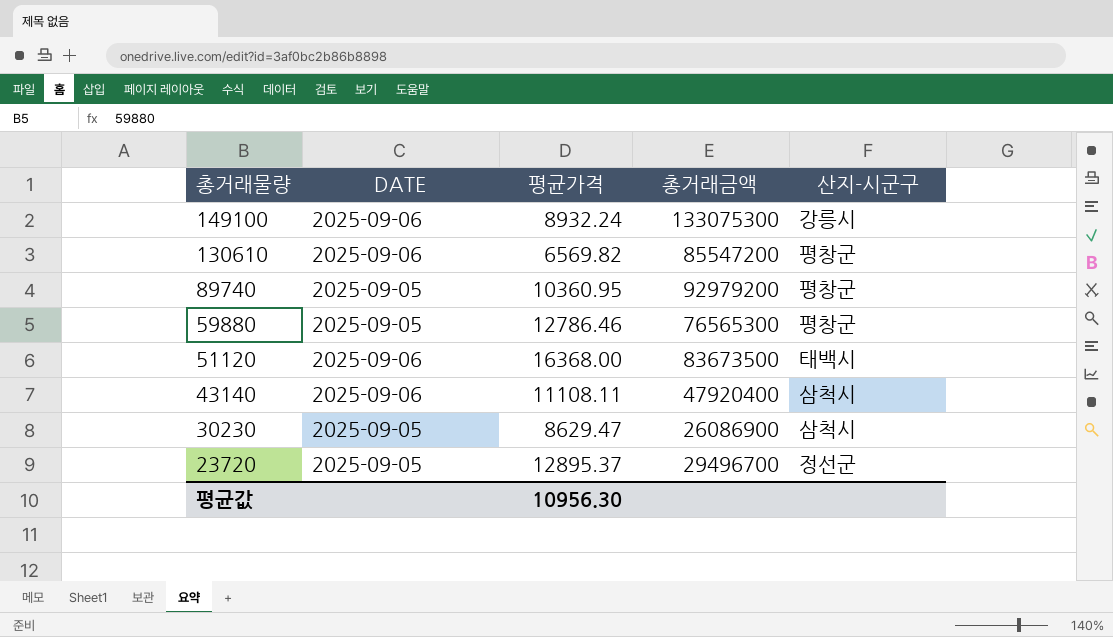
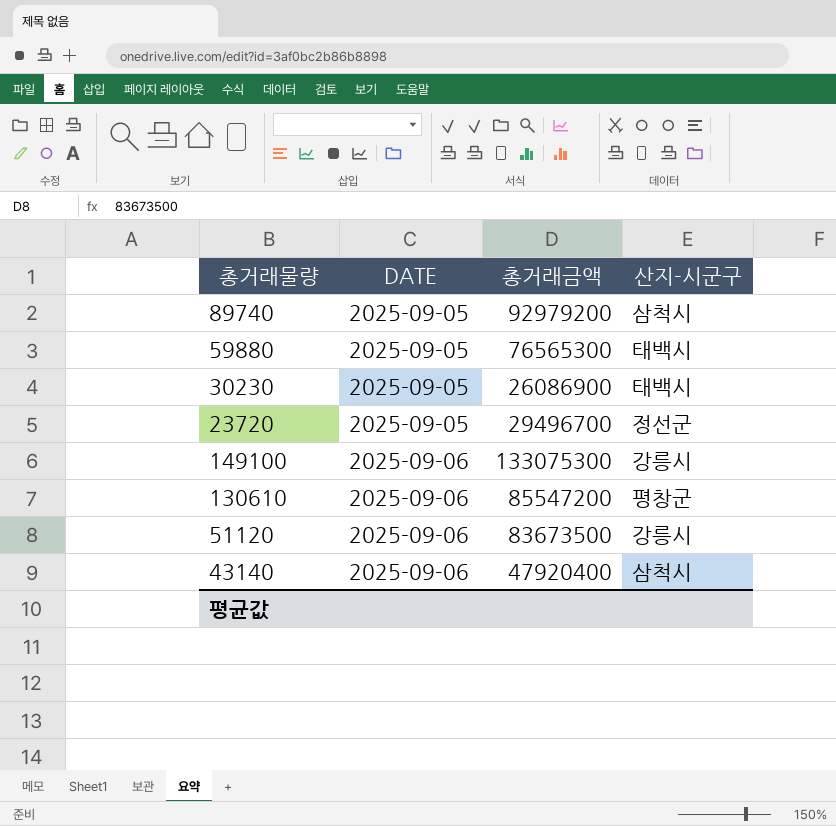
row order: 총거래물량 descending -> DATE ascending
column 평균가격 | position: 3 -> none
89740 | 산지-시군구: 평창군 -> 삼척시
59880 | 산지-시군구: 평창군 -> 태백시
30230 | 산지-시군구: 삼척시 -> 태백시
51120 | 산지-시군구: 태백시 -> 강릉시

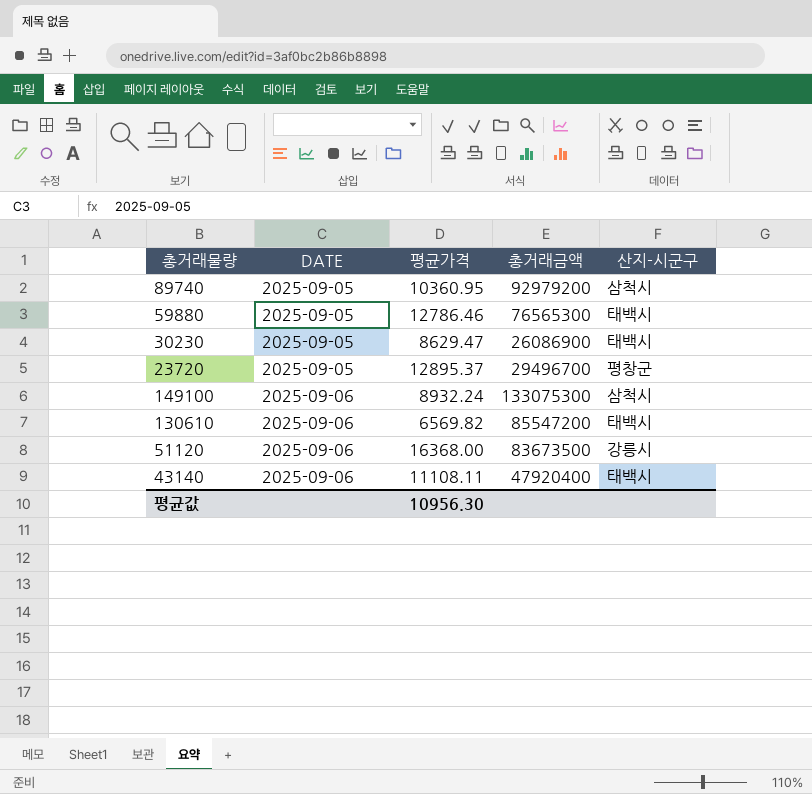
column 평균가격 | position: none -> 3
23720 | 산지-시군구: 정선군 -> 평창군
149100 | 산지-시군구: 강릉시 -> 삼척시
130610 | 산지-시군구: 평창군 -> 태백시
43140 | 산지-시군구: 삼척시 -> 태백시

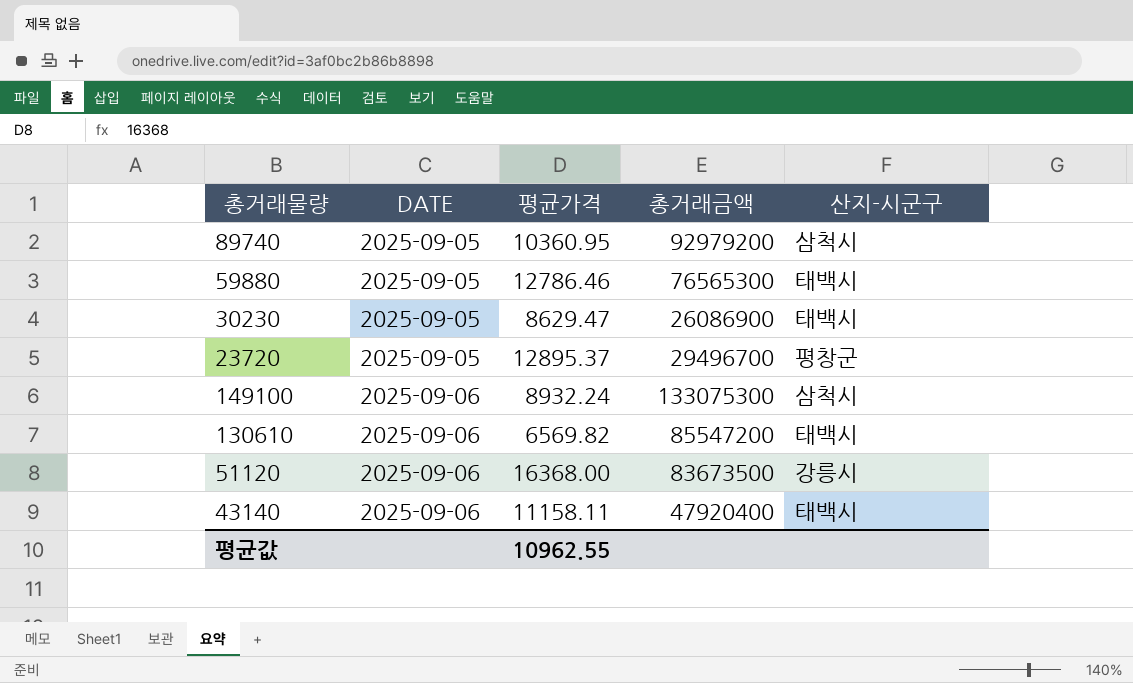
43140 | 평균가격: 11108.11 -> 11158.11
평균값 | 평균가격: 10956.30 -> 10962.55

